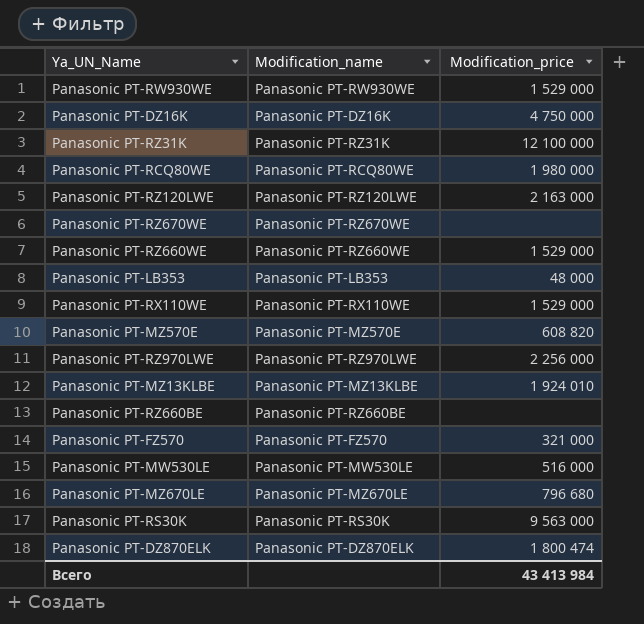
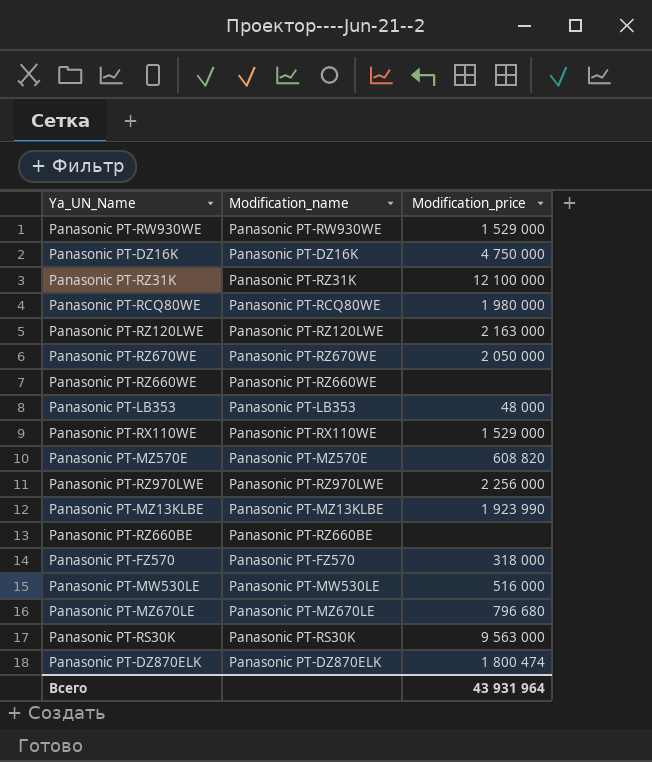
Panasonic PT-RZ670WE | Modification_price: none -> 2 050 000
Panasonic PT-RZ660WE | Modification_price: 1 529 000 -> none
Panasonic PT-MZ13KLBE | Modification_price: 1 924 010 -> 1 923 990
Panasonic PT-FZ570 | Modification_price: 321 000 -> 318 000
Всего | Modification_price: 43 413 984 -> 43 931 964

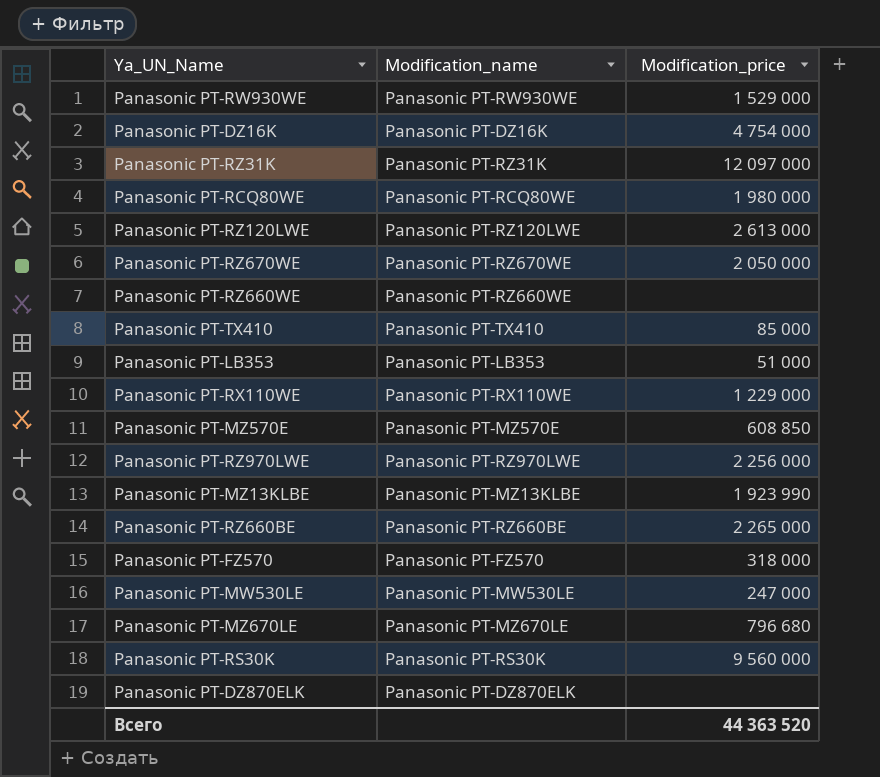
Panasonic PT-DZ16K | Modification_price: 4 750 000 -> 4 754 000
Panasonic PT-RZ31K | Modification_price: 12 100 000 -> 12 097 000
Panasonic PT-RZ120LWE | Modification_price: 2 163 000 -> 2 613 000
row Panasonic PT-TX410: none -> Panasonic PT-TX410 | 85 000
Panasonic PT-LB353 | Modification_price: 48 000 -> 51 000
Panasonic PT-RX110WE | Modification_price: 1 529 000 -> 1 229 000
Panasonic PT-MZ570E | Modification_price: 608 820 -> 608 850
Panasonic PT-RZ660BE | Modification_price: none -> 2 265 000
Panasonic PT-MW530LE | Modification_price: 516 000 -> 247 000
Panasonic PT-RS30K | Modification_price: 9 563 000 -> 9 560 000
Panasonic PT-DZ870ELK | Modification_price: 1 800 474 -> none
Всего | Modification_price: 43 931 964 -> 44 363 520

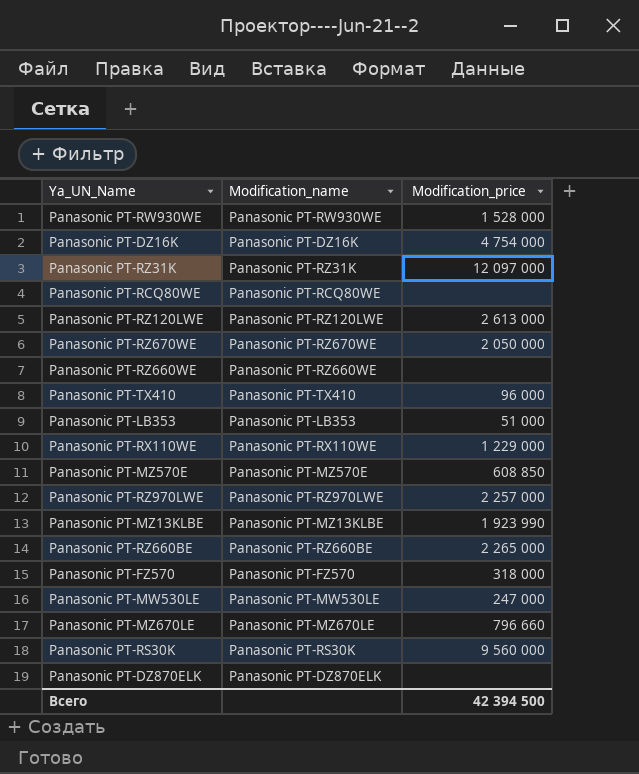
Panasonic PT-RW930WE | Modification_price: 1 529 000 -> 1 528 000
Panasonic PT-RCQ80WE | Modification_price: 1 980 000 -> none
Panasonic PT-TX410 | Modification_price: 85 000 -> 96 000
Panasonic PT-RZ970LWE | Modification_price: 2 256 000 -> 2 257 000
Panasonic PT-MZ670LE | Modification_price: 796 680 -> 796 660
Всего | Modification_price: 44 363 520 -> 42 394 500

